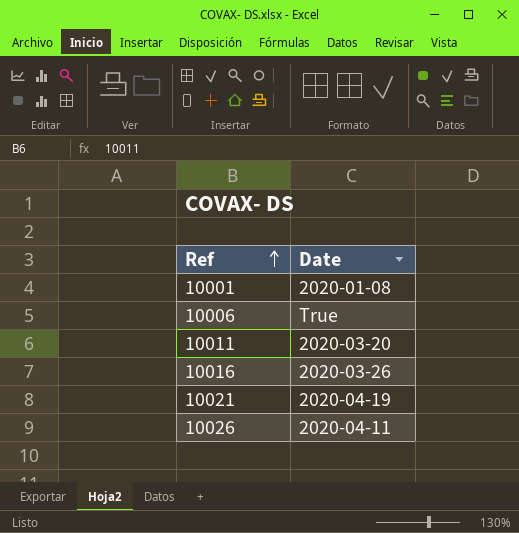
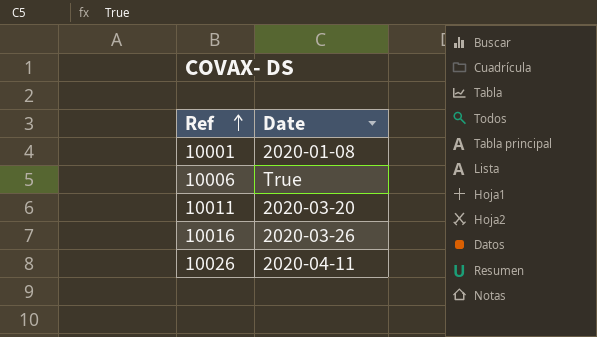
row 10021: 2020-04-19 -> none

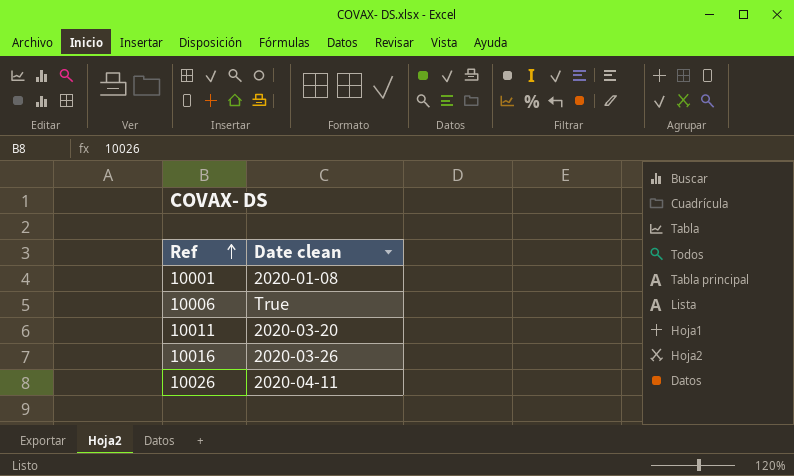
column name: Date -> Date clean

